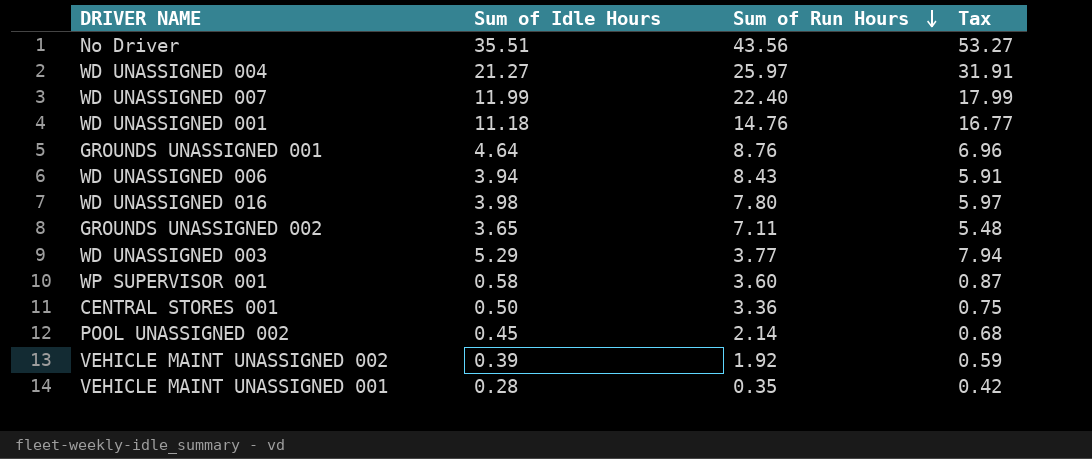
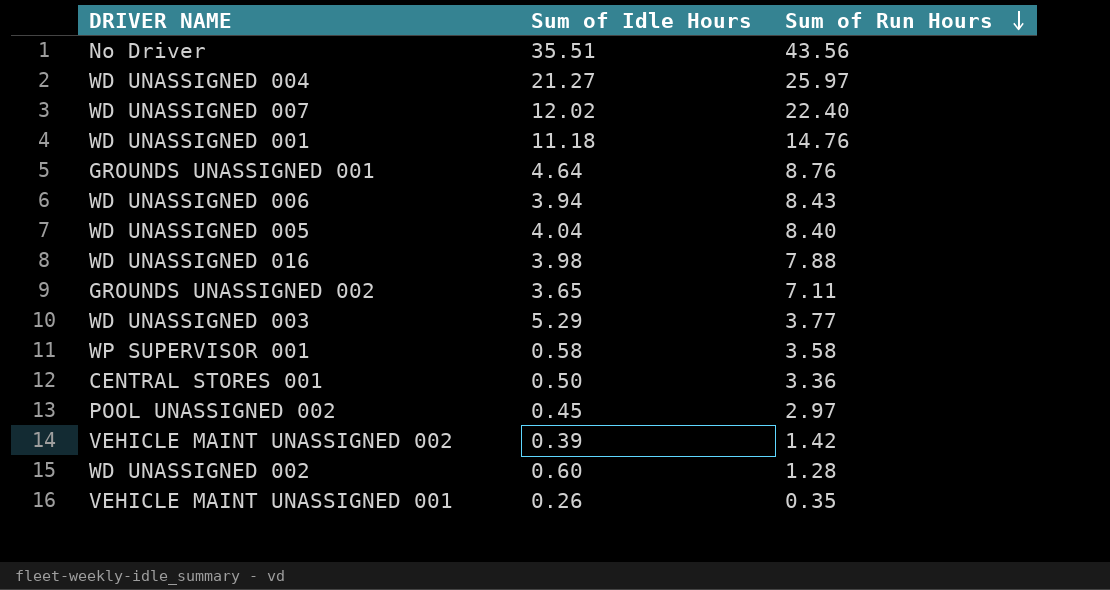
column Tax | formula: [Sum of Idle Hours] * 1.5 -> none
WD UNASSIGNED 007 | Sum of Idle Hours: 11.99 -> 12.02
row WD UNASSIGNED 005: none -> 4.04 | 8.40
WD UNASSIGNED 016 | Sum of Run Hours: 7.80 -> 7.88
WP SUPERVISOR 001 | Sum of Run Hours: 3.60 -> 3.58
POOL UNASSIGNED 002 | Sum of Run Hours: 2.14 -> 2.97
VEHICLE MAINT UNASSIGNED 002 | Sum of Run Hours: 1.92 -> 1.42
row WD UNASSIGNED 002: none -> 0.60 | 1.28
VEHICLE MAINT UNASSIGNED 001 | Sum of Idle Hours: 0.28 -> 0.26

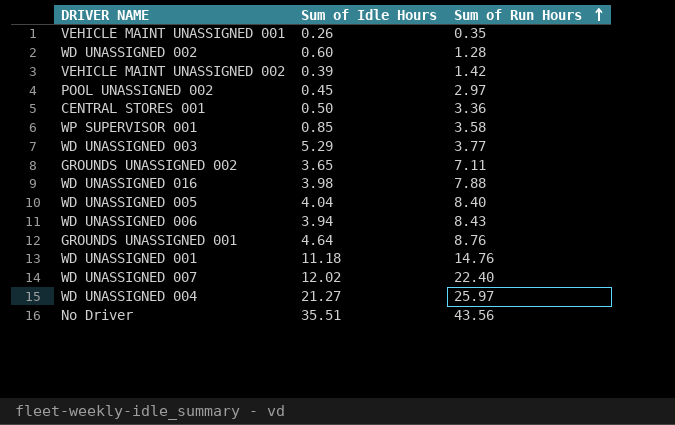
row order: Sum of Run Hours descending -> Sum of Run Hours ascending
WP SUPERVISOR 001 | Sum of Idle Hours: 0.58 -> 0.85

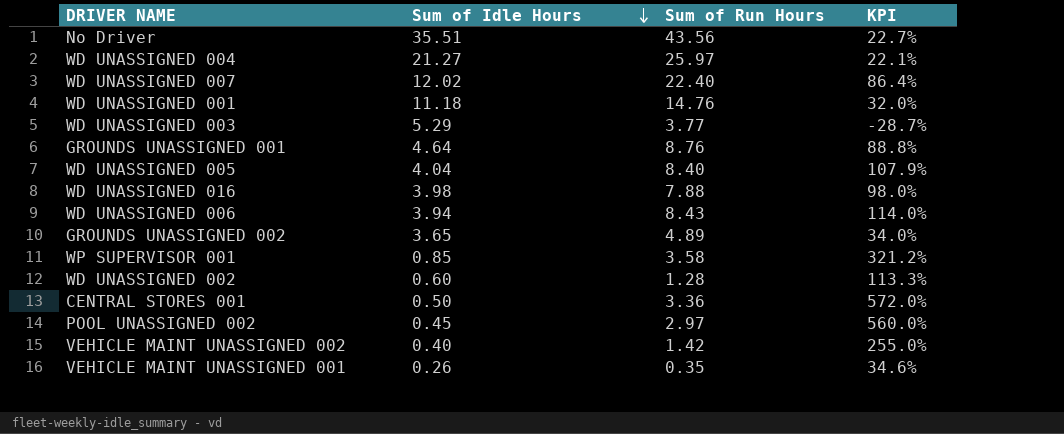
row order: Sum of Run Hours ascending -> Sum of Idle Hours descending
column KPI | formula: none -> ([Sum of Run Hours] - [Sum of Idle Hours]) / [Sum of Idle Hours]
GROUNDS UNASSIGNED 002 | Sum of Run Hours: 7.11 -> 4.89
VEHICLE MAINT UNASSIGNED 002 | Sum of Idle Hours: 0.39 -> 0.40

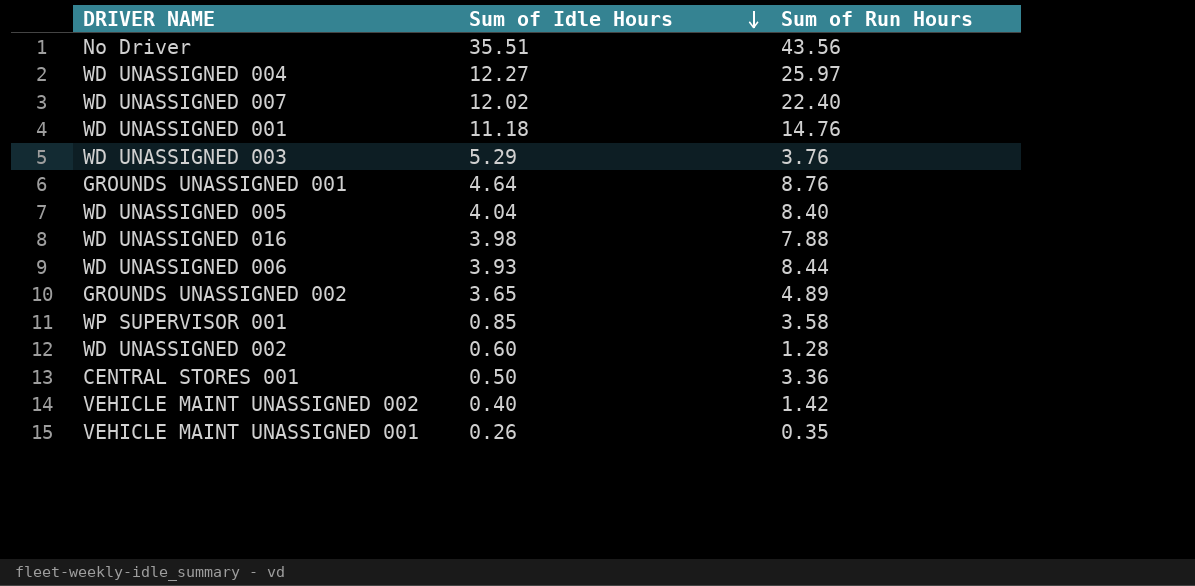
column KPI | formula: ([Sum of Run Hours] - [Sum of Idle Hours]) / [Sum of Idle Hours] -> none
row POOL UNASSIGNED 002: 0.45 | 2.97 | 560.0% -> none
WD UNASSIGNED 004 | Sum of Idle Hours: 21.27 -> 12.27
WD UNASSIGNED 003 | Sum of Run Hours: 3.77 -> 3.76
WD UNASSIGNED 006 | Sum of Idle Hours: 3.94 -> 3.93
WD UNASSIGNED 006 | Sum of Run Hours: 8.43 -> 8.44

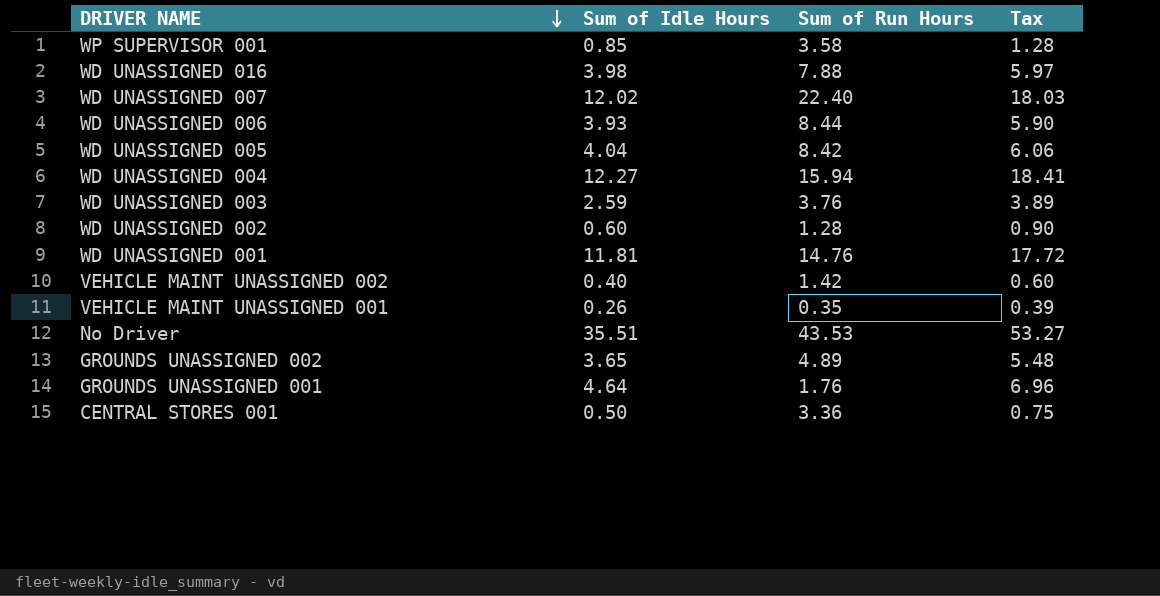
row order: Sum of Idle Hours descending -> DRIVER NAME descending
column Tax | formula: none -> [Sum of Idle Hours] * 1.5
WD UNASSIGNED 005 | Sum of Run Hours: 8.40 -> 8.42
WD UNASSIGNED 004 | Sum of Run Hours: 25.97 -> 15.94
WD UNASSIGNED 003 | Sum of Idle Hours: 5.29 -> 2.59
WD UNASSIGNED 001 | Sum of Idle Hours: 11.18 -> 11.81
No Driver | Sum of Run Hours: 43.56 -> 43.53
GROUNDS UNASSIGNED 001 | Sum of Run Hours: 8.76 -> 1.76

